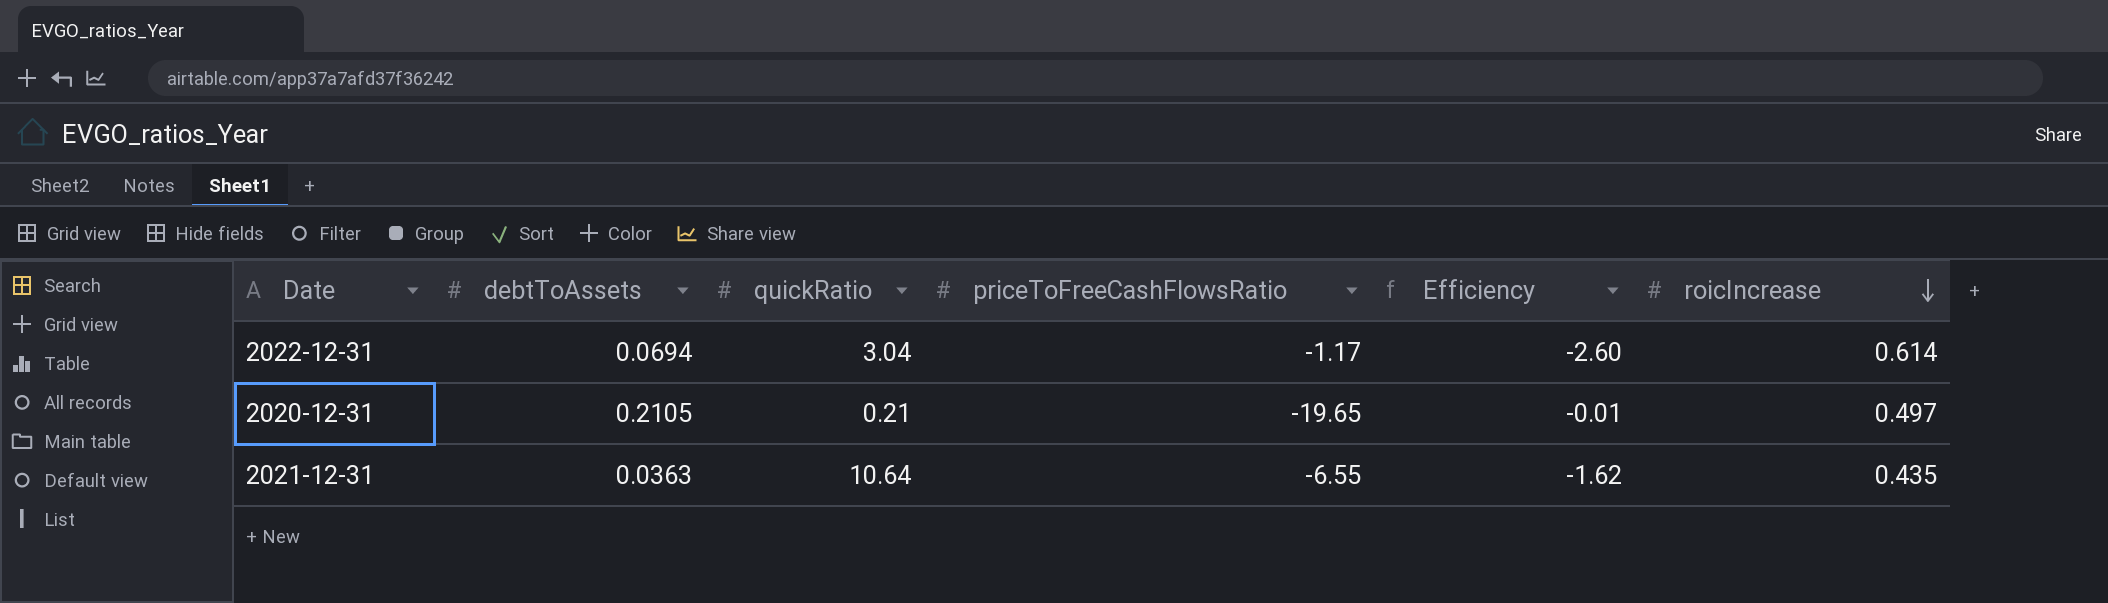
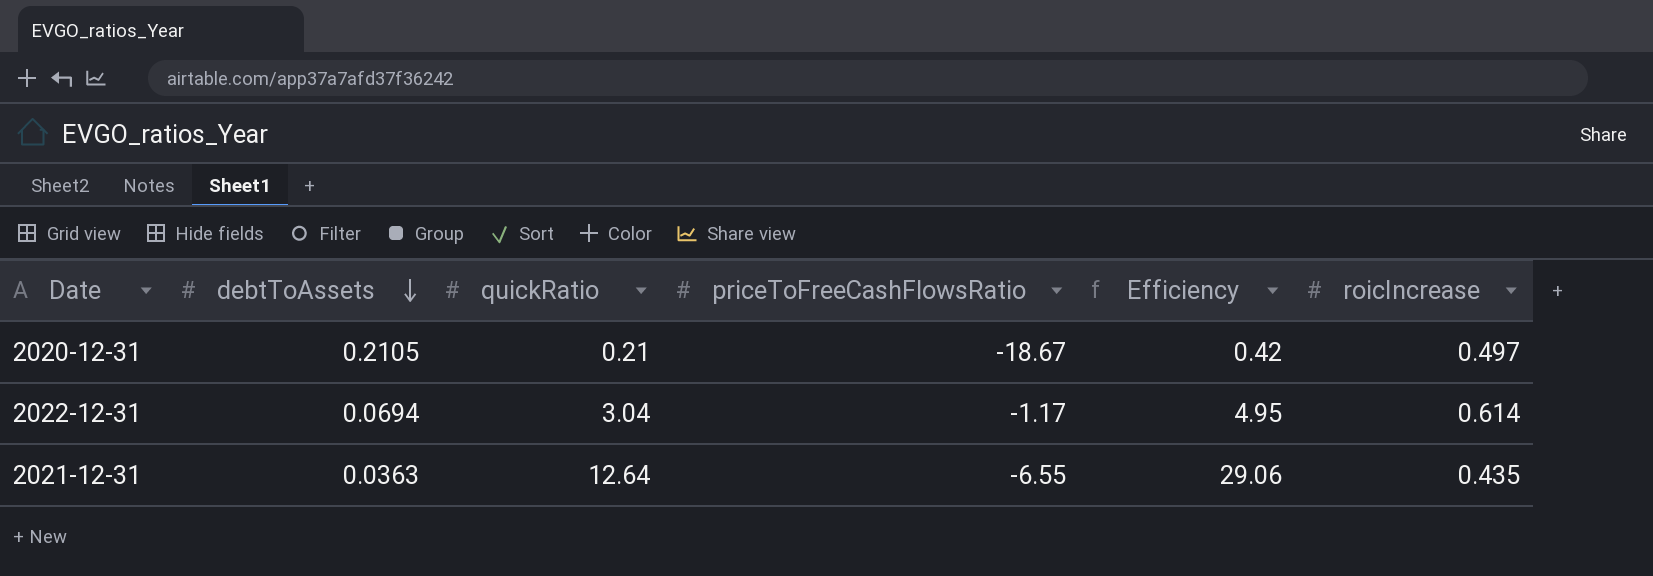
row order: roicIncrease descending -> debtToAssets descending
column Efficiency | formula: [quickRatio] / [priceToFreeCashFlowsRatio] -> [quickRatio] / [roicIncrease]
2020-12-31 | priceToFreeCashFlowsRatio: -19.65 -> -18.67
2021-12-31 | quickRatio: 10.64 -> 12.64

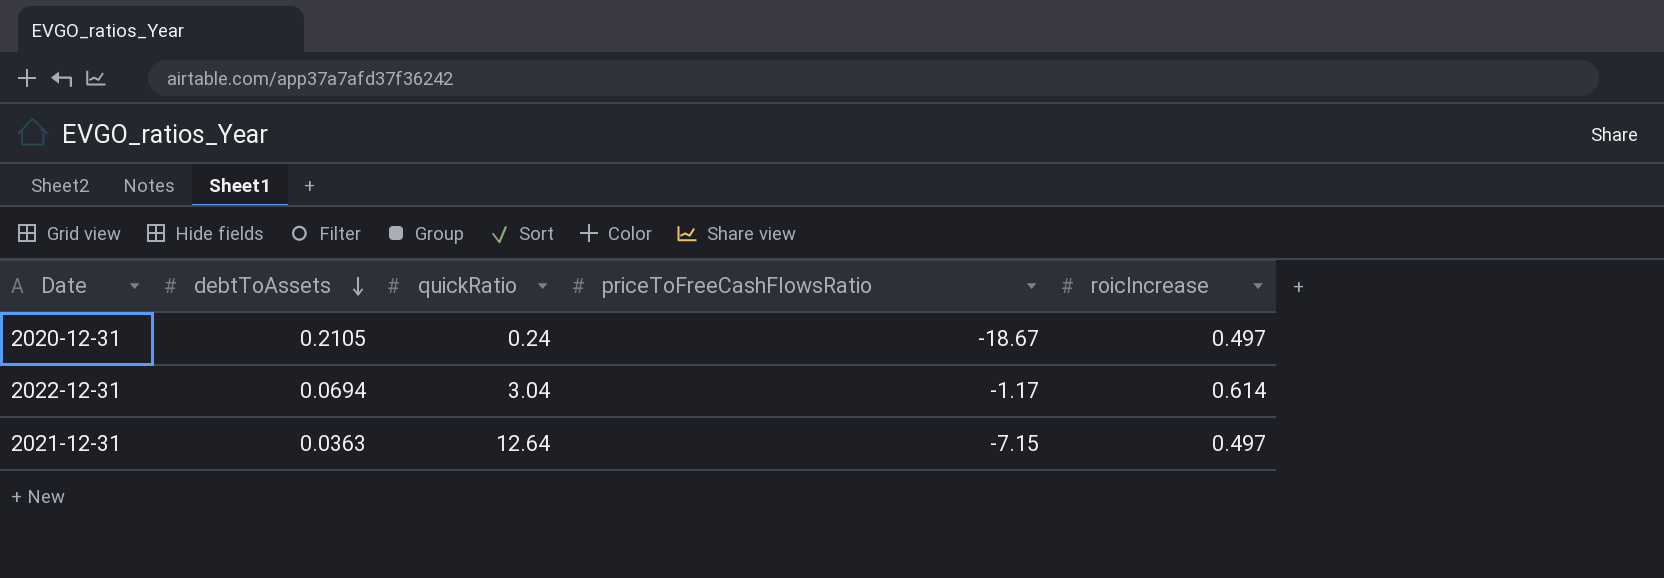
column Efficiency | formula: [quickRatio] / [roicIncrease] -> none
2020-12-31 | quickRatio: 0.21 -> 0.24
2021-12-31 | priceToFreeCashFlowsRatio: -6.55 -> -7.15
2021-12-31 | roicIncrease: 0.435 -> 0.497

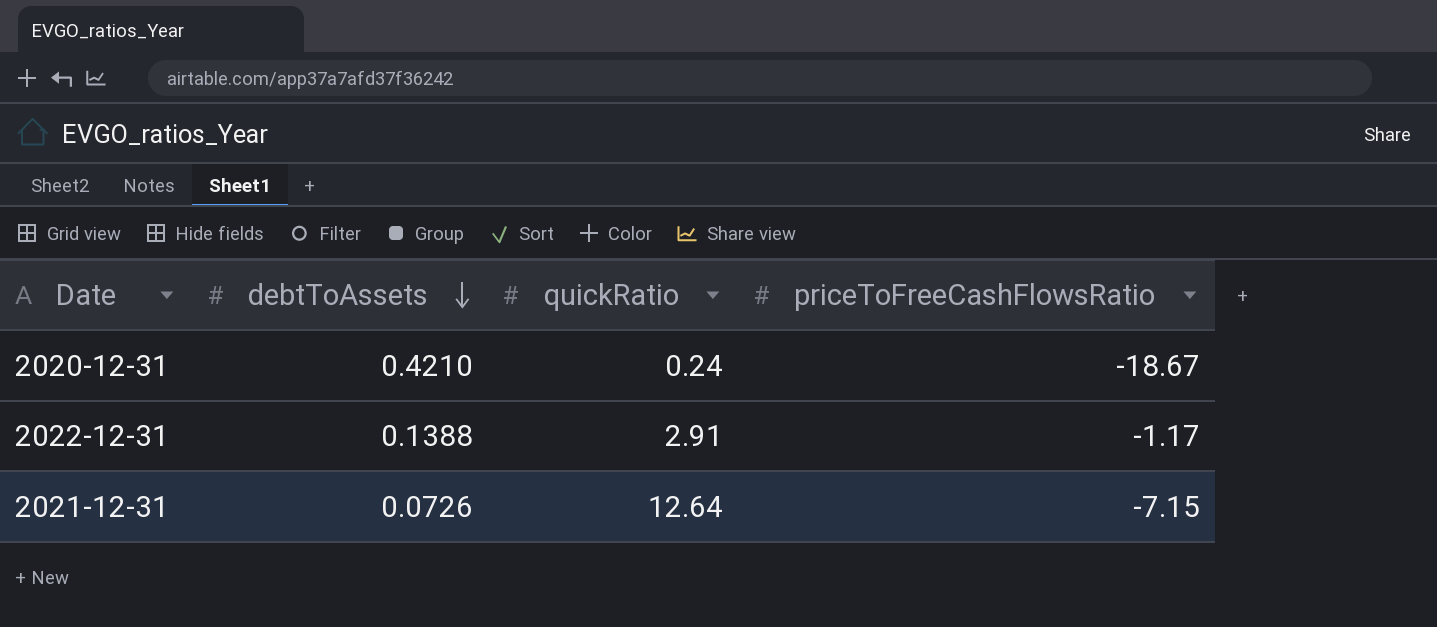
column roicIncrease | position: 5 -> none
2020-12-31 | debtToAssets: 0.2105 -> 0.4210
2022-12-31 | debtToAssets: 0.0694 -> 0.1388
2022-12-31 | quickRatio: 3.04 -> 2.91
2021-12-31 | debtToAssets: 0.0363 -> 0.0726

